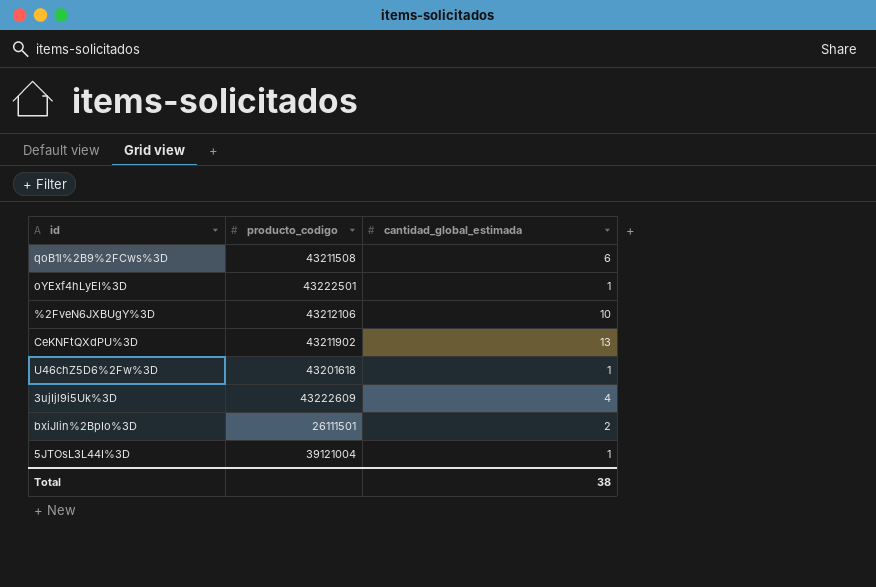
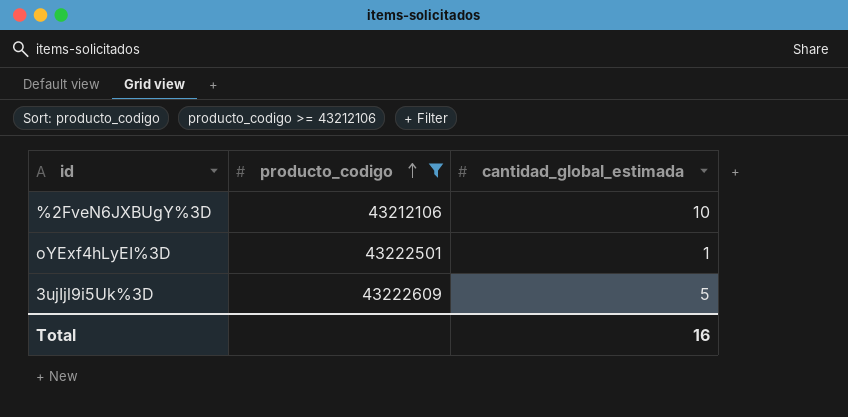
filter: none -> producto_codigo >= 43212106
row order: none -> producto_codigo ascending
3ujIjl9i5Uk%3D | cantidad_global_estimada: 4 -> 5
Total | cantidad_global_estimada: 38 -> 16

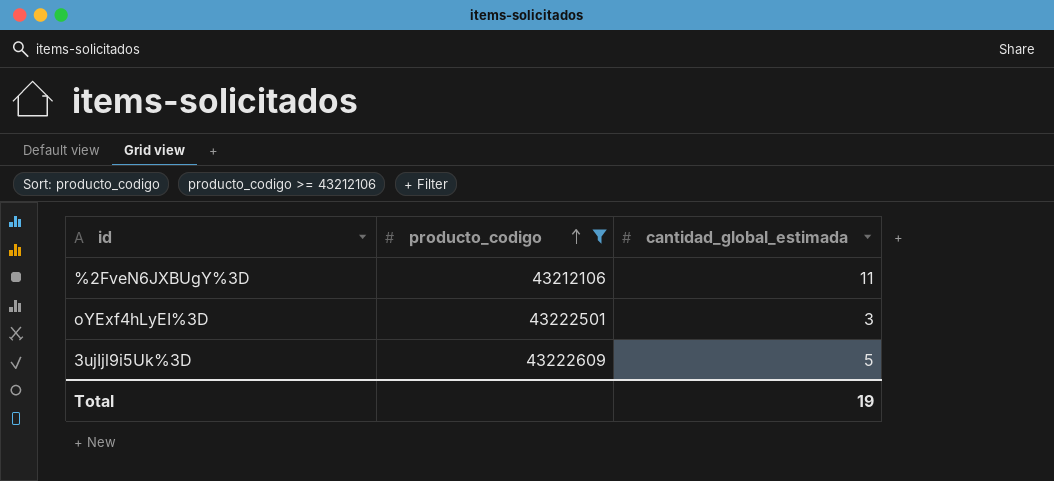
%2FveN6JXBUgY%3D | cantidad_global_estimada: 10 -> 11
oYExf4hLyEI%3D | cantidad_global_estimada: 1 -> 3
Total | cantidad_global_estimada: 16 -> 19

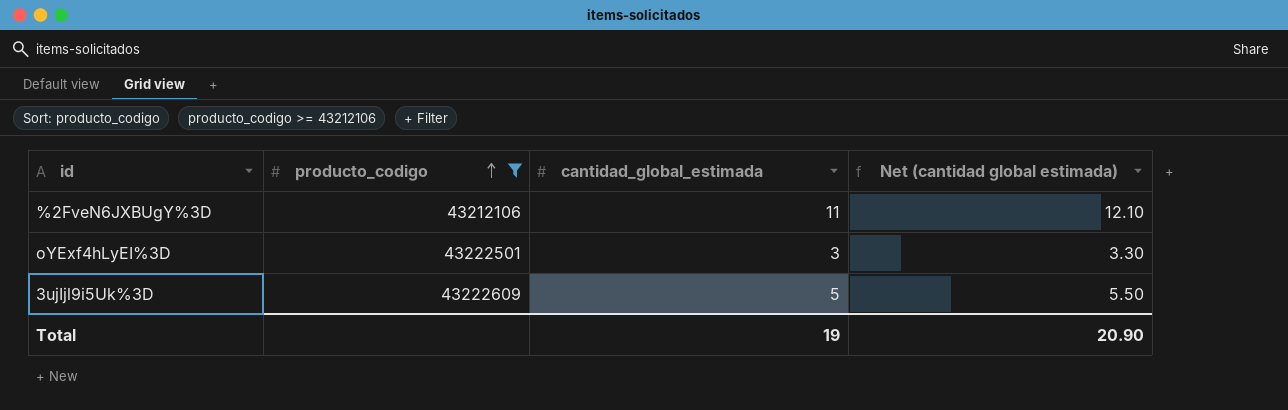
column Net (cantidad global estimada) | formula: none -> [cantidad_global_estimada] * 1.1

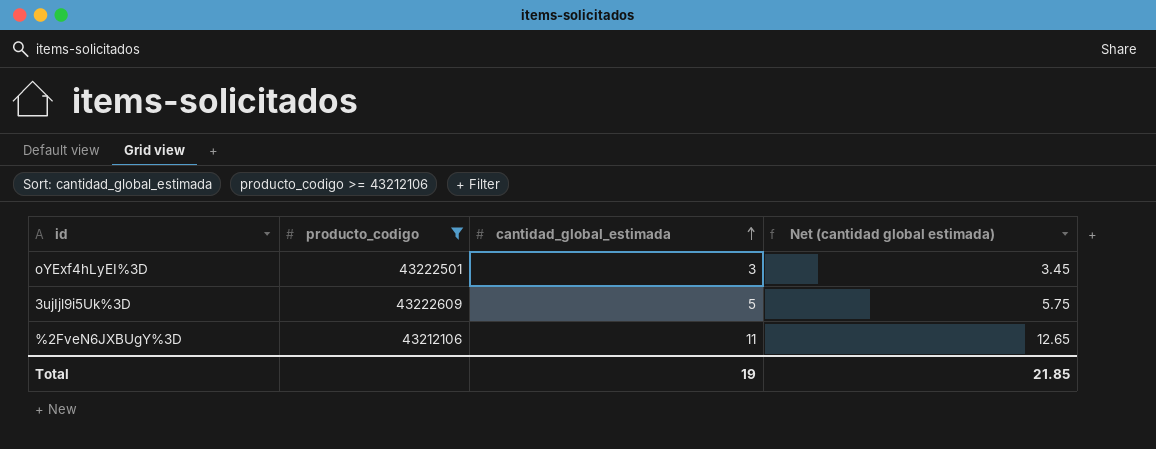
row order: producto_codigo ascending -> cantidad_global_estimada ascending
column Net (cantidad global estimada) | formula: [cantidad_global_estimada] * 1.1 -> [cantidad_global_estimada] * 1.15
Total | Net (cantidad global estimada): 20.90 -> 21.85

